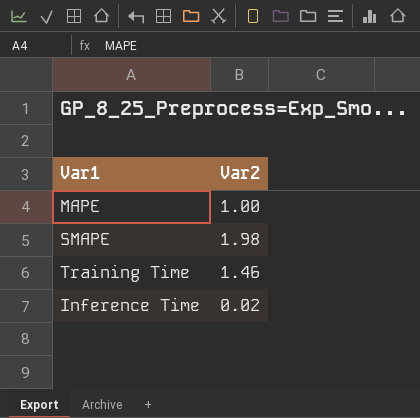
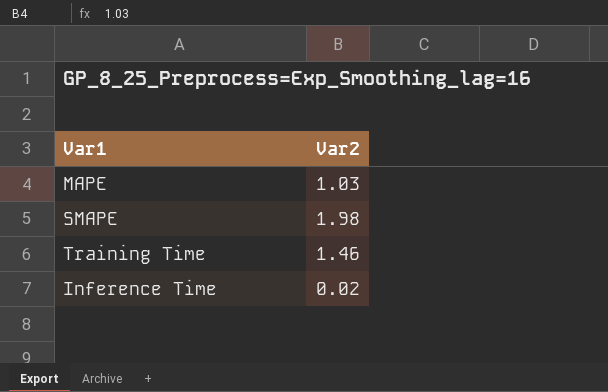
MAPE | Var2: 1.00 -> 1.03

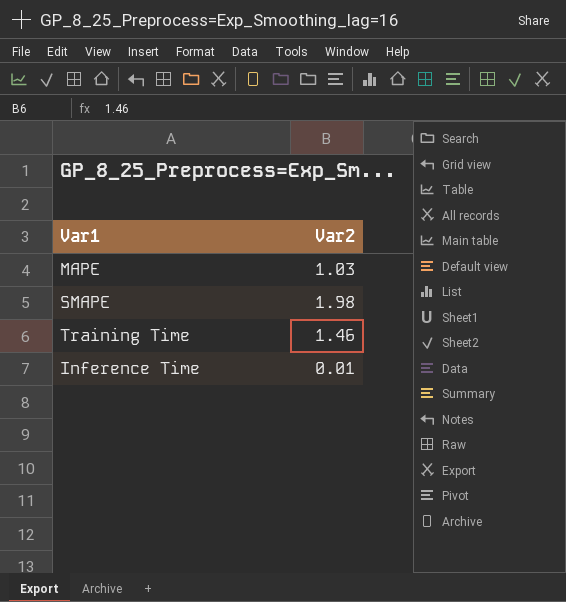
Inference Time | Var2: 0.02 -> 0.01

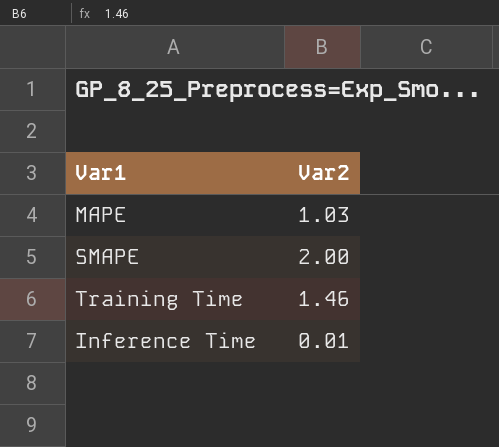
SMAPE | Var2: 1.98 -> 2.00

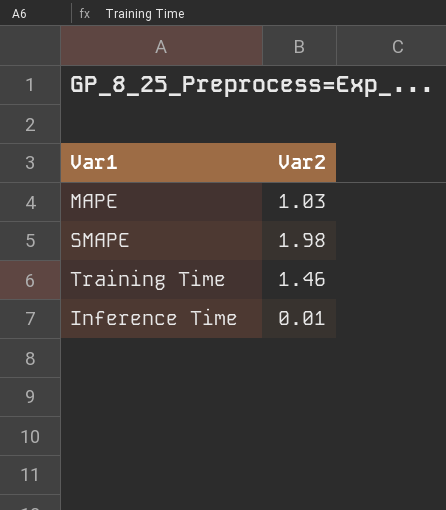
SMAPE | Var2: 2.00 -> 1.98

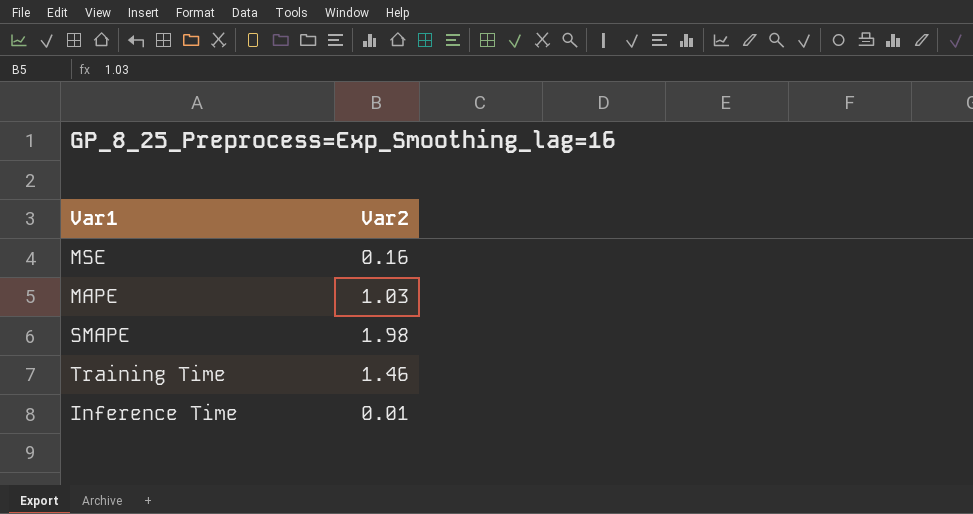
row MSE: none -> 0.16

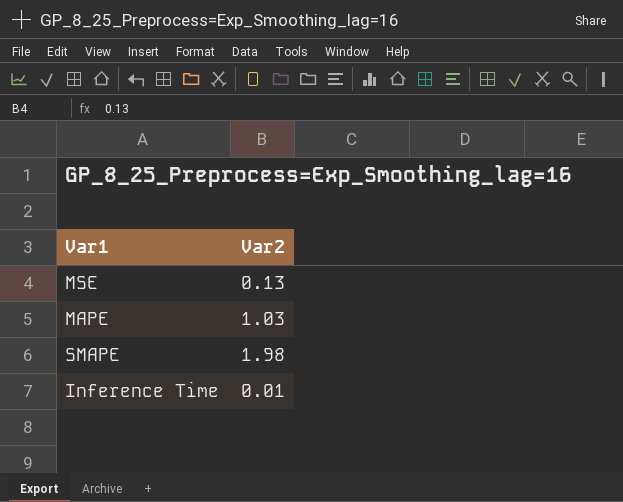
row Training Time: 1.46 -> none
MSE | Var2: 0.16 -> 0.13

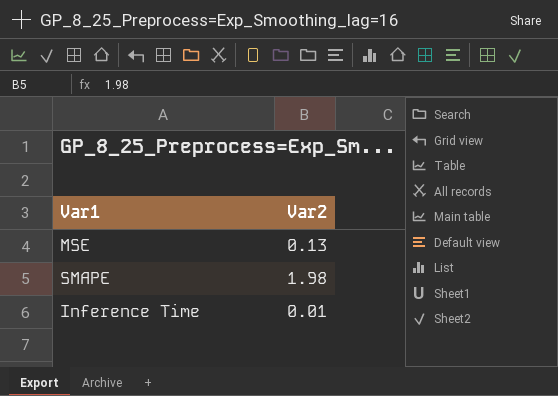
row MAPE: 1.03 -> none

